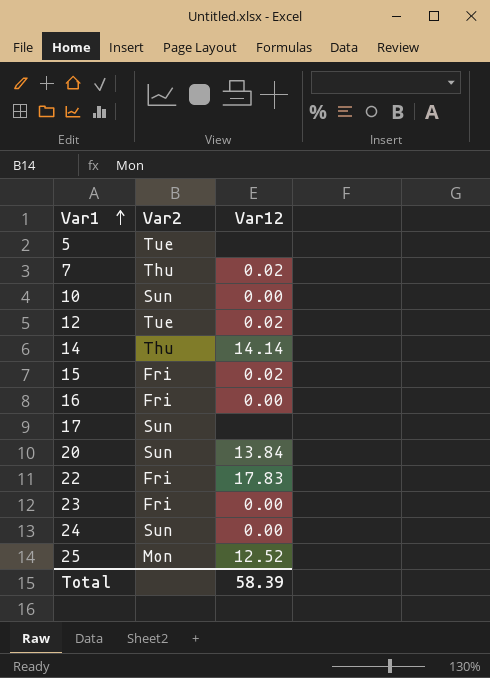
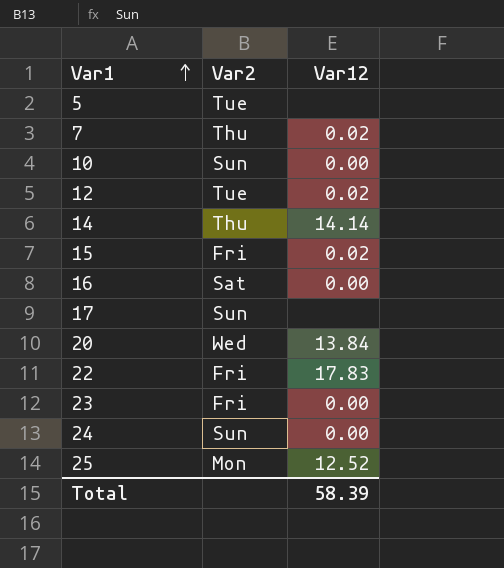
16 | Var2: Fri -> Sat
20 | Var2: Sun -> Wed

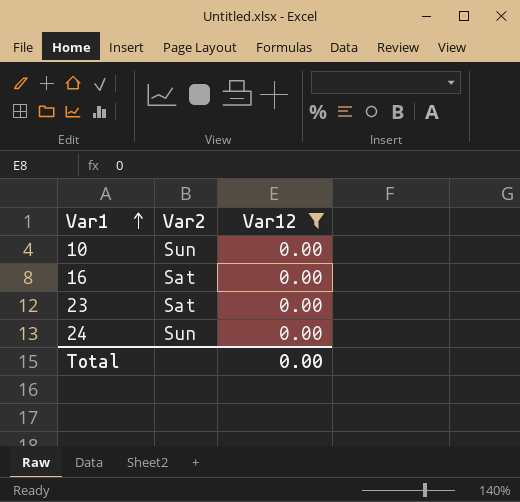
filter: none -> Var12 = 0.00
23 | Var2: Fri -> Sat
Total | Var12: 58.39 -> 0.00

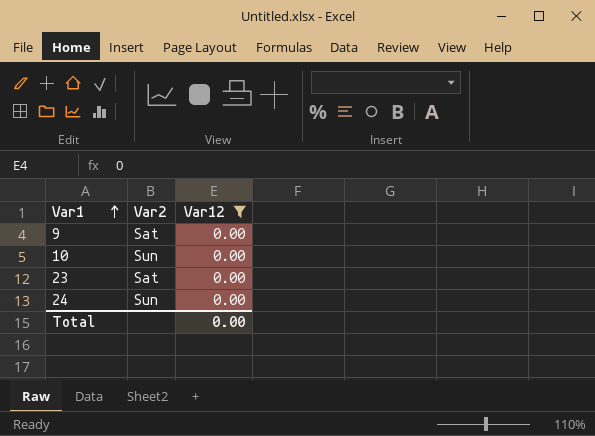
row 16: Sat | 0.00 -> none
row 9: none -> Sat | 0.00

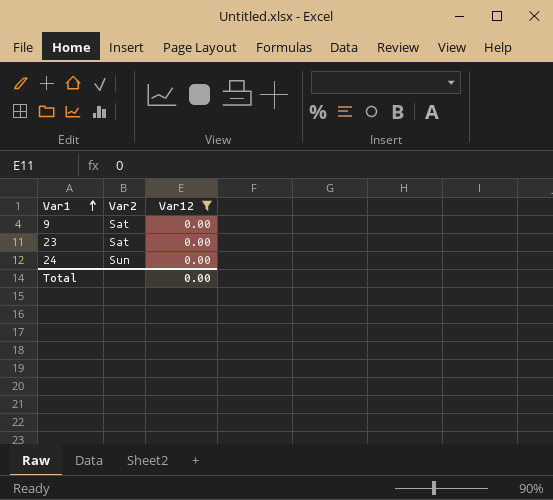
row 10: Sun | 0.00 -> none

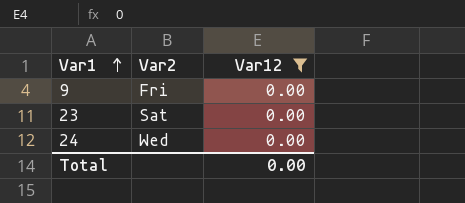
9 | Var2: Sat -> Fri
24 | Var2: Sun -> Wed

